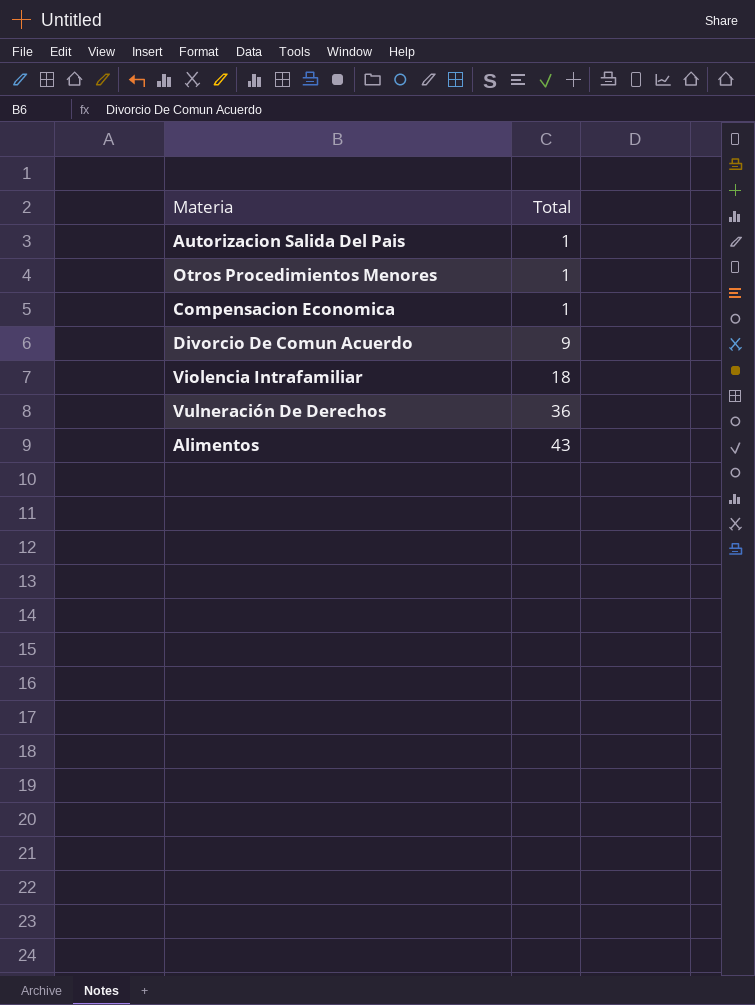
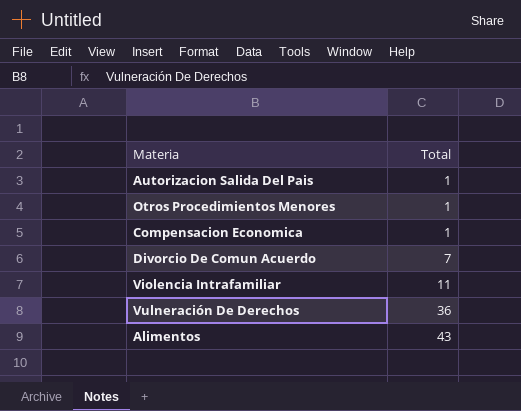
Divorcio De Comun Acuerdo | Total: 9 -> 7
Violencia Intrafamiliar | Total: 18 -> 11

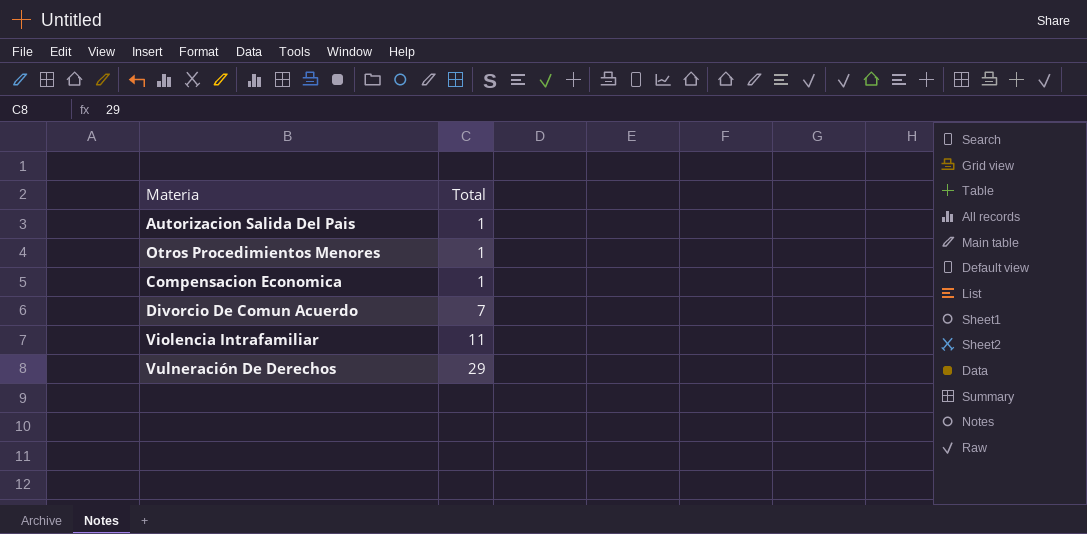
row Alimentos: 43 -> none
Vulneración De Derechos | Total: 36 -> 29

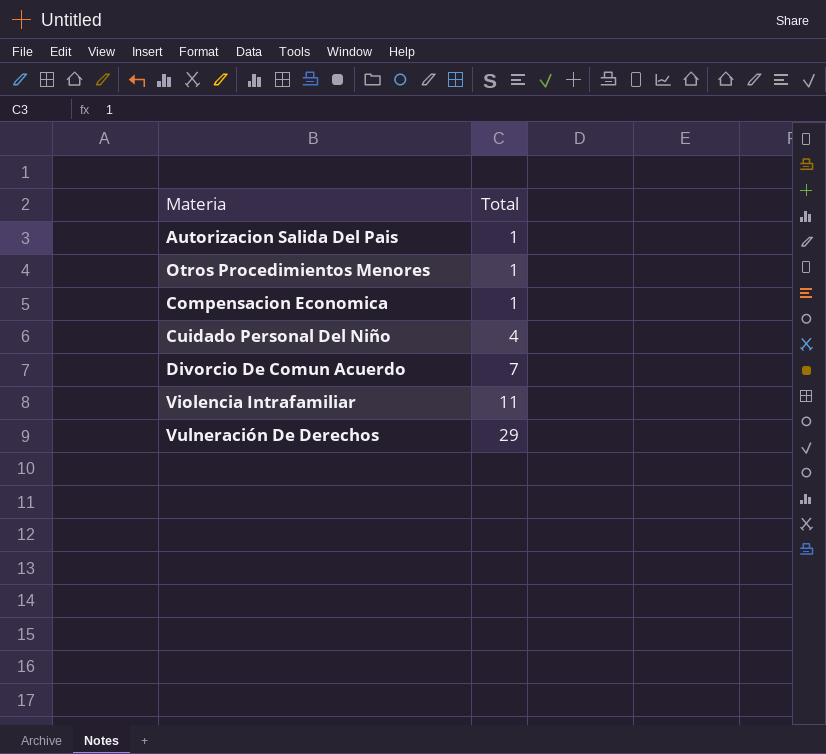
row Cuidado Personal Del Niño: none -> 4

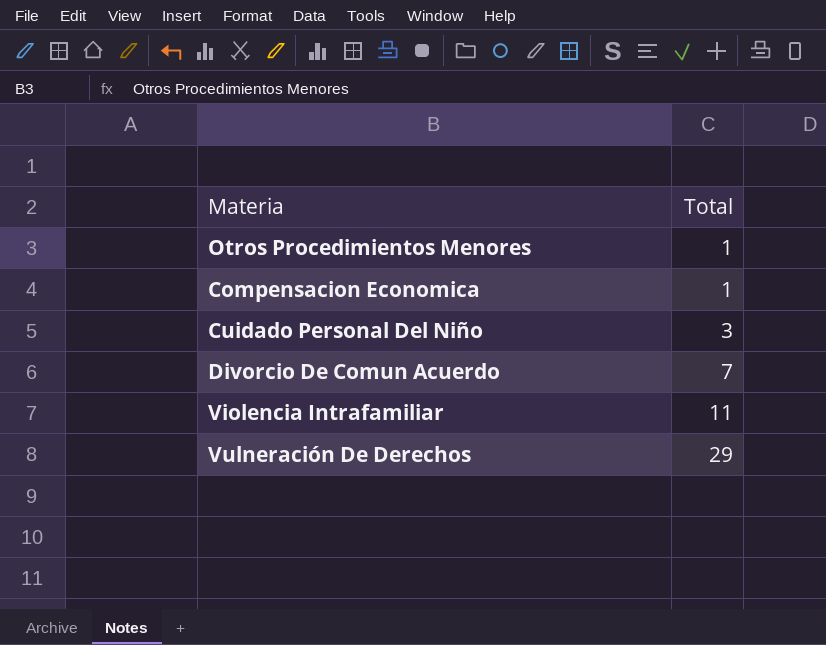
row Autorizacion Salida Del Pais: 1 -> none
Cuidado Personal Del Niño | Total: 4 -> 3

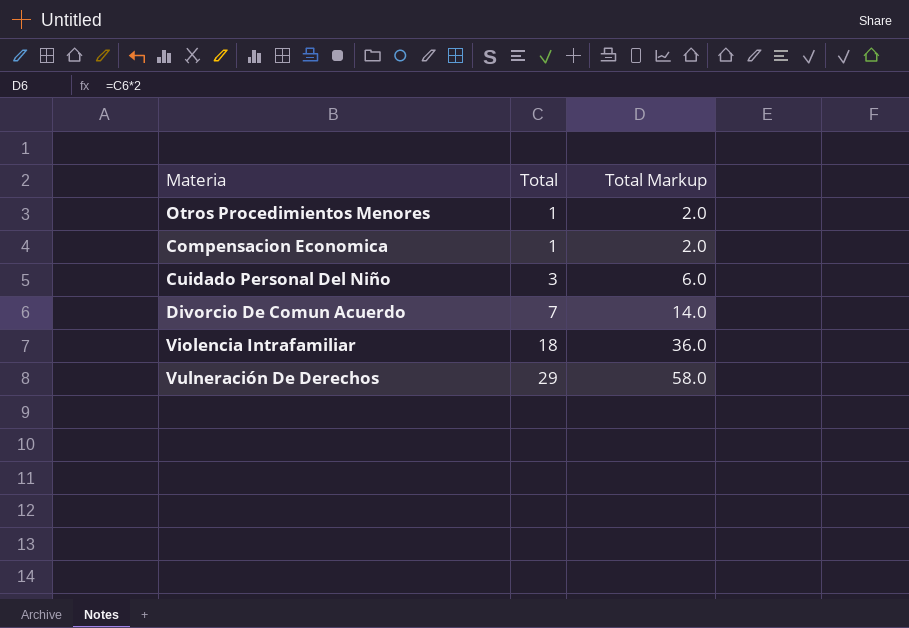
column Total Markup | formula: none -> [Total] * 2
Violencia Intrafamiliar | Total: 11 -> 18

